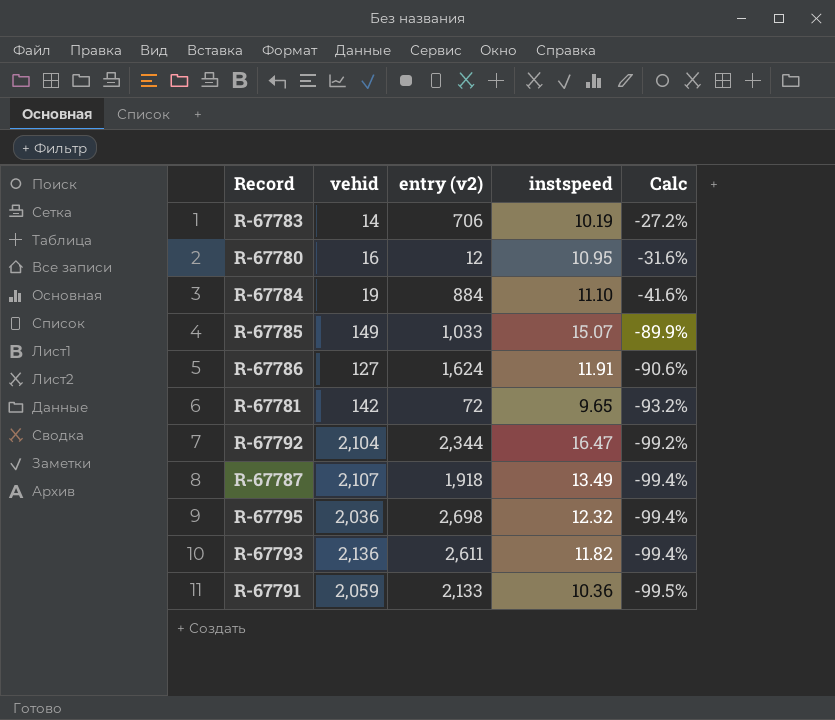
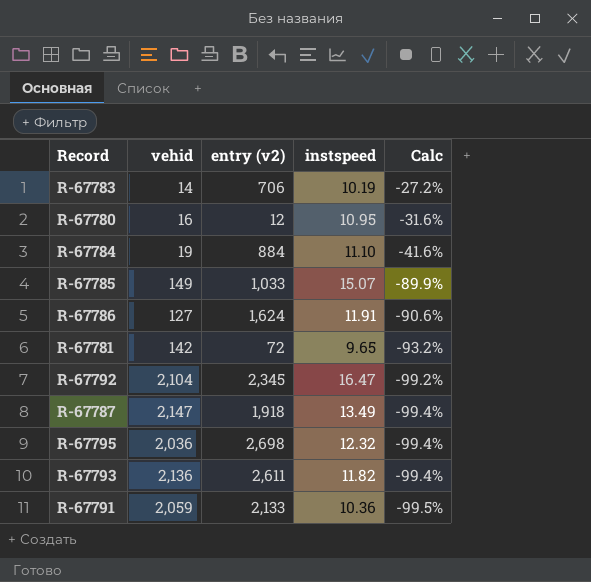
R-67792 | entry (v2): 2,344 -> 2,345
R-67787 | vehid: 2,107 -> 2,147

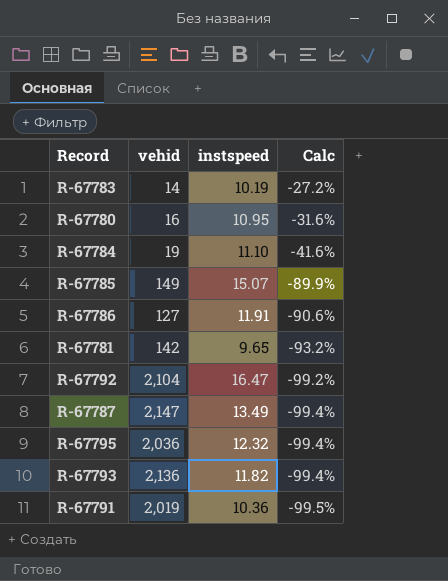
column entry (v2) | position: 3 -> none
R-67791 | vehid: 2,059 -> 2,019

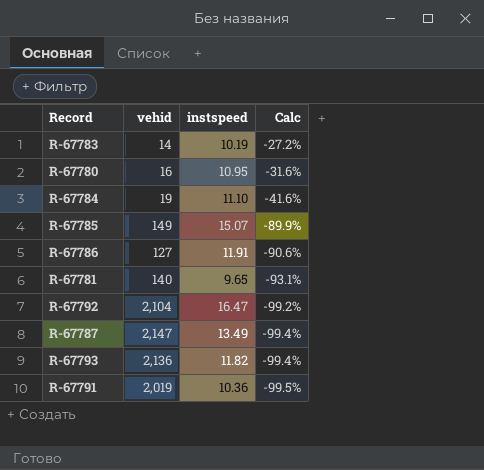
row R-67795: 2,036 | 12.32 | -99.4% -> none
R-67781 | vehid: 142 -> 140
R-67781 | Calc: -93.2% -> -93.1%

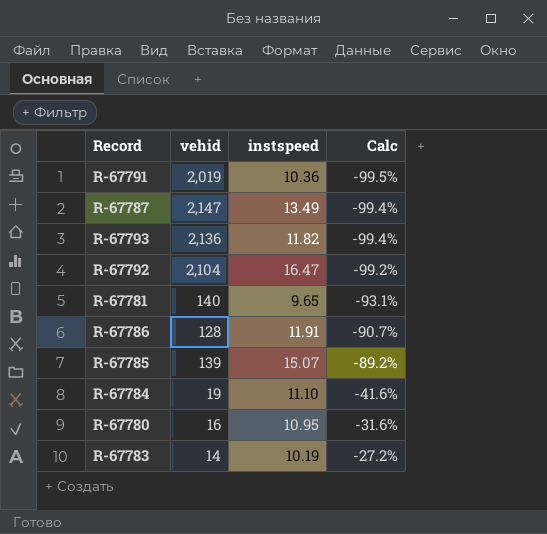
row order: Calc descending -> Calc ascending
R-67786 | vehid: 127 -> 128
R-67786 | Calc: -90.6% -> -90.7%
R-67785 | vehid: 149 -> 139
R-67785 | Calc: -89.9% -> -89.2%

